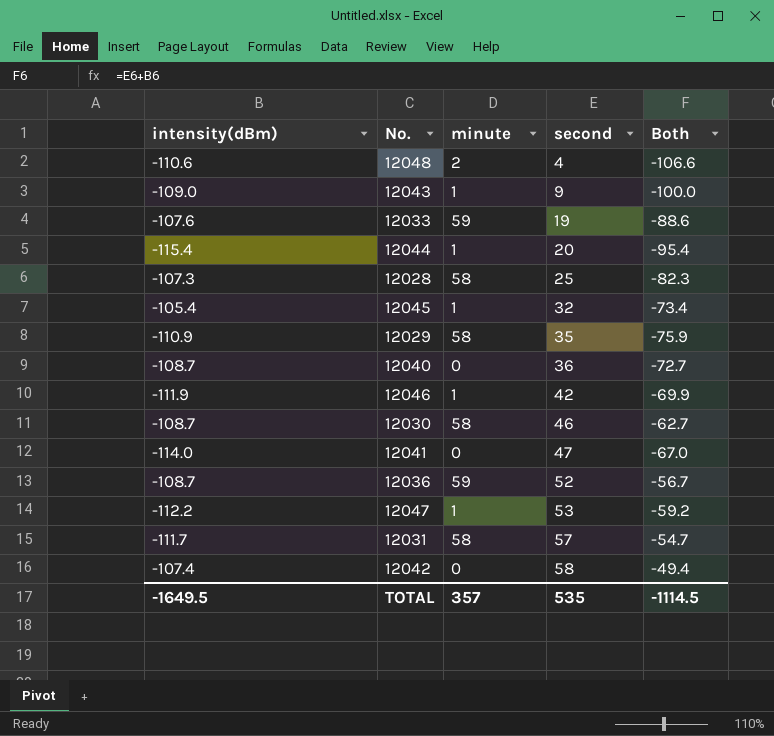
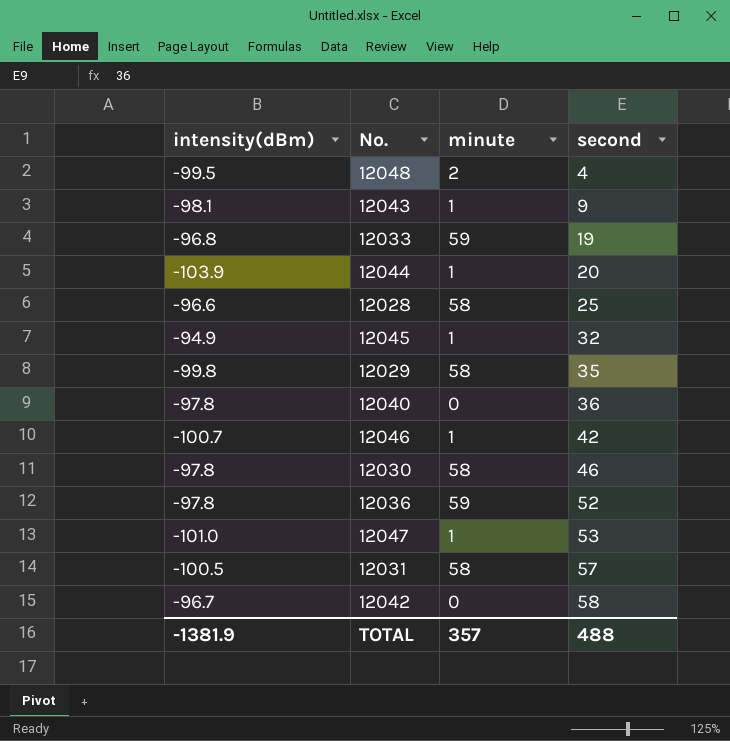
column Both | formula: [intensity(dBm)] + [second] -> none
row 12041: -114.0 | 0 | 47 | -67.0 -> none
12048 | intensity(dBm): -110.6 -> -99.5
12043 | intensity(dBm): -109.0 -> -98.1
12033 | intensity(dBm): -107.6 -> -96.8
12044 | intensity(dBm): -115.4 -> -103.9
12028 | intensity(dBm): -107.3 -> -96.6
12045 | intensity(dBm): -105.4 -> -94.9
12029 | intensity(dBm): -110.9 -> -99.8
12040 | intensity(dBm): -108.7 -> -97.8
12046 | intensity(dBm): -111.9 -> -100.7
12030 | intensity(dBm): -108.7 -> -97.8
12036 | intensity(dBm): -108.7 -> -97.8
12047 | intensity(dBm): -112.2 -> -101.0
12031 | intensity(dBm): -111.7 -> -100.5
12042 | intensity(dBm): -107.4 -> -96.7
TOTAL | intensity(dBm): -1649.5 -> -1381.9
TOTAL | second: 535 -> 488

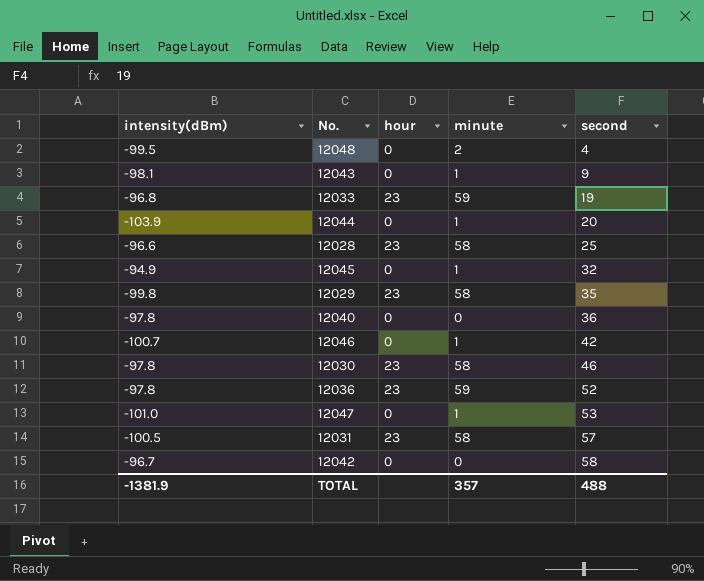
column hour | position: none -> 3

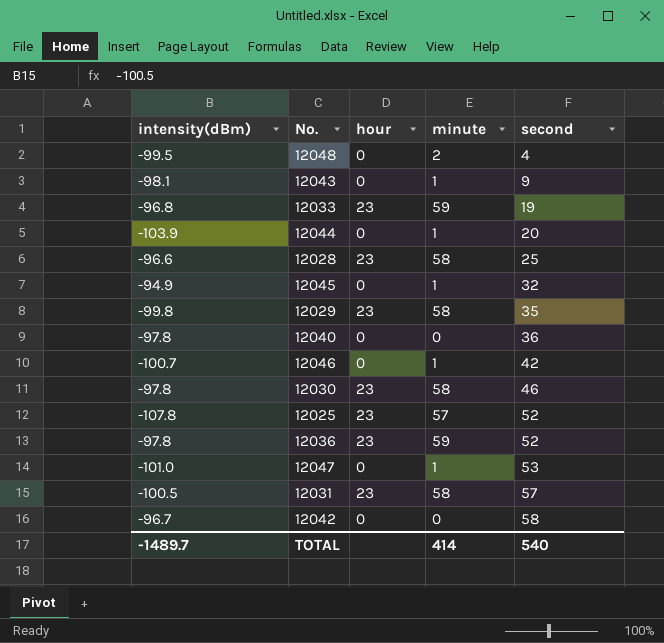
row 12025: none -> -107.8 | 23 | 57 | 52
TOTAL | intensity(dBm): -1381.9 -> -1489.7
TOTAL | minute: 357 -> 414
TOTAL | second: 488 -> 540

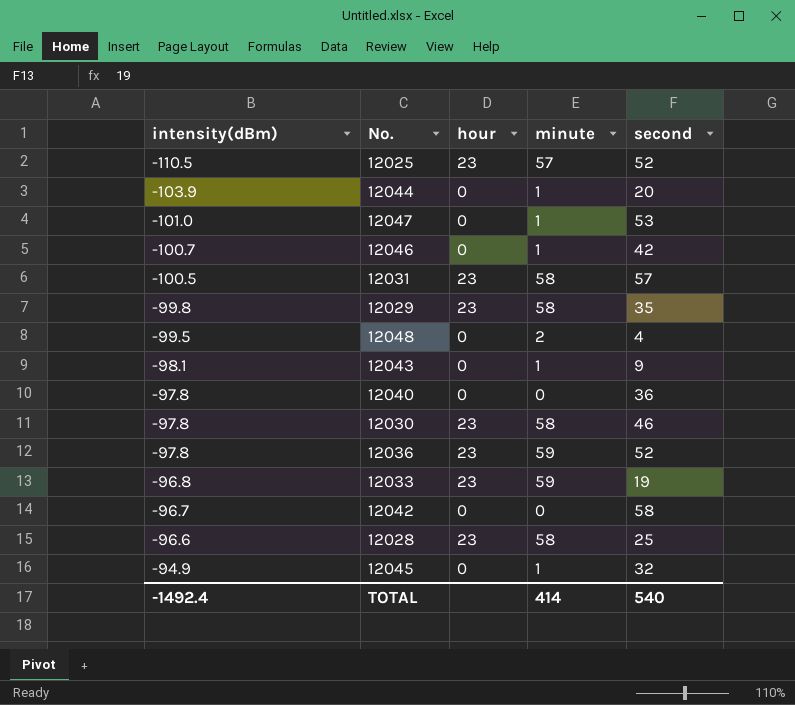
row order: second ascending -> intensity(dBm) ascending
12025 | intensity(dBm): -107.8 -> -110.5
TOTAL | intensity(dBm): -1489.7 -> -1492.4

